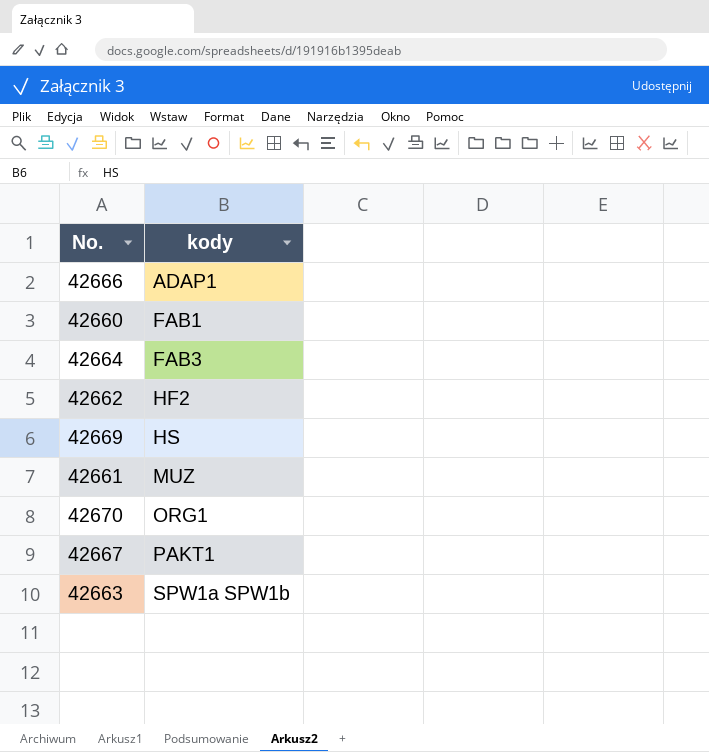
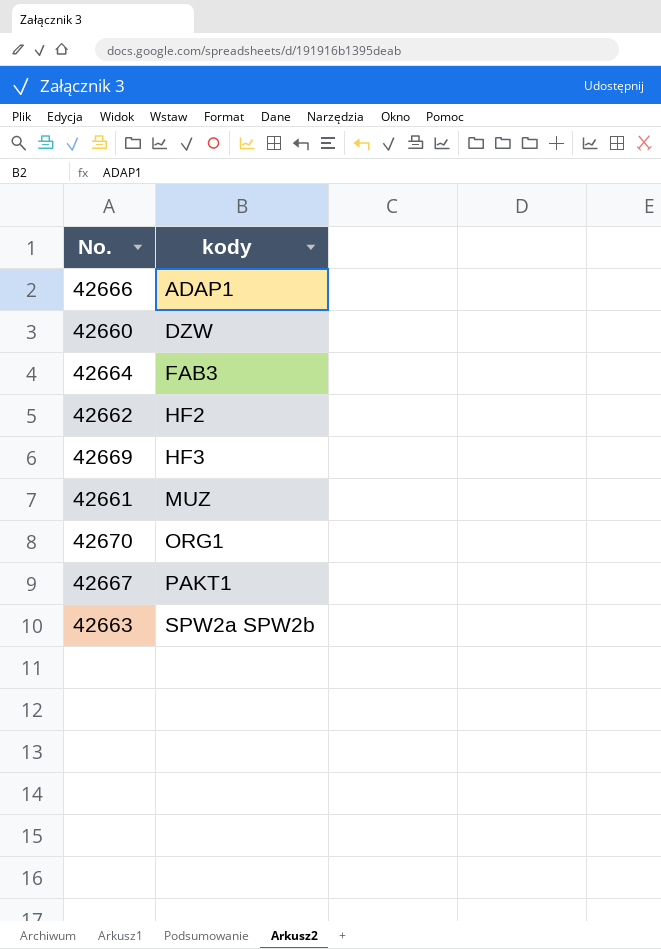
42660 | kody: FAB1 -> DZW
42669 | kody: HS -> HF3
42663 | kody: SPW1a SPW1b -> SPW2a SPW2b

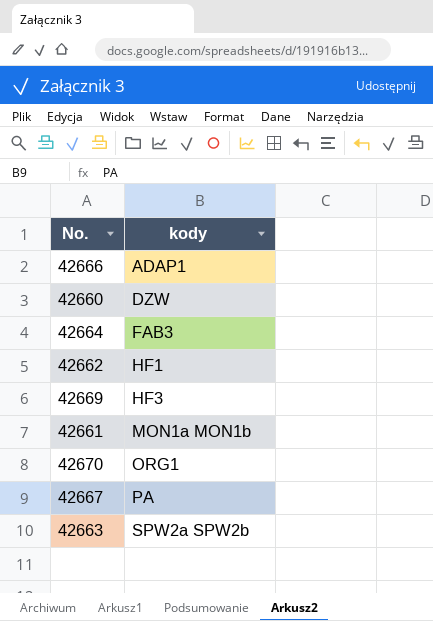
42662 | kody: HF2 -> HF1
42661 | kody: MUZ -> MON1a MON1b
42667 | kody: PAKT1 -> PA

